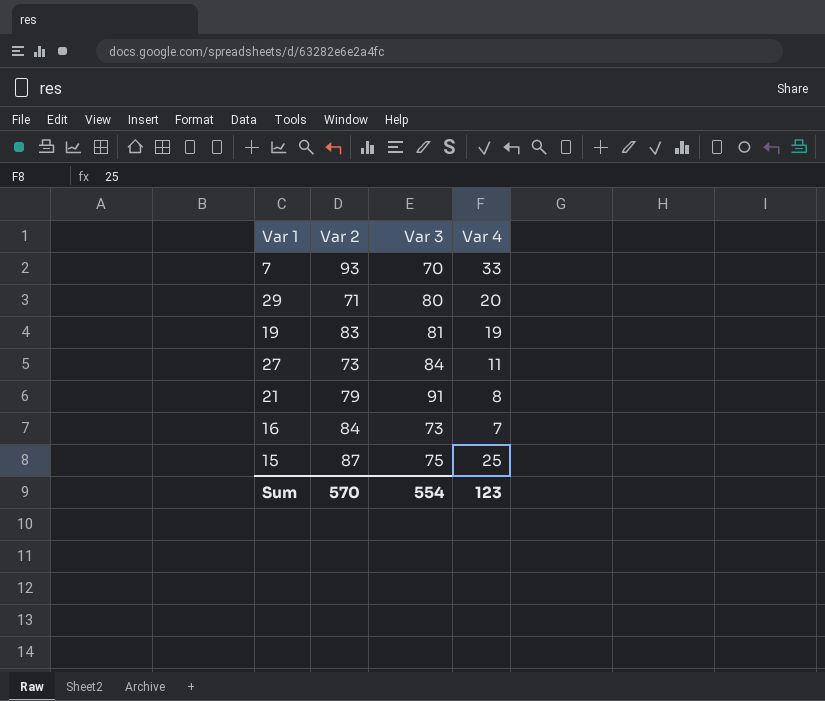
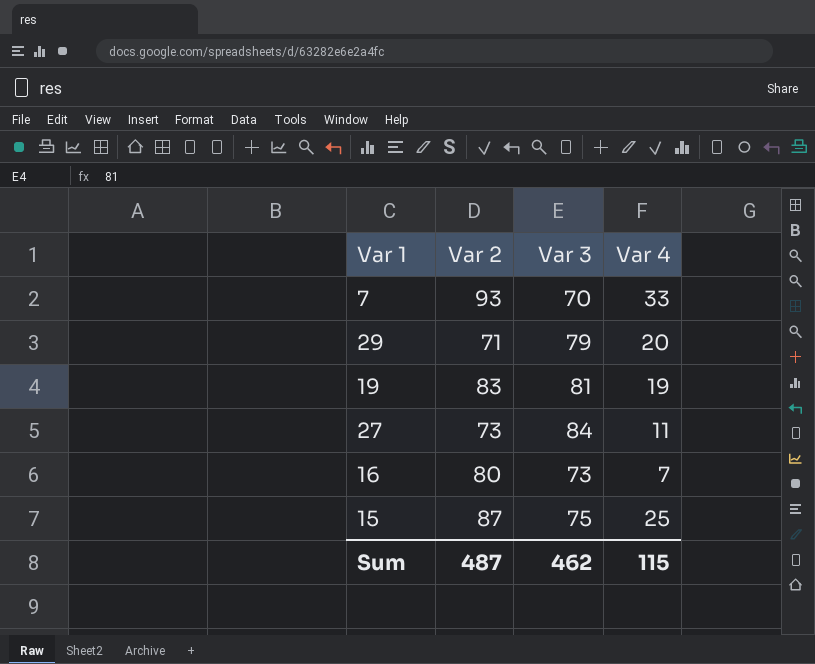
row 21: 79 | 91 | 8 -> none
29 | Var 3: 80 -> 79
16 | Var 2: 84 -> 80
Sum | Var 2: 570 -> 487
Sum | Var 3: 554 -> 462
Sum | Var 4: 123 -> 115

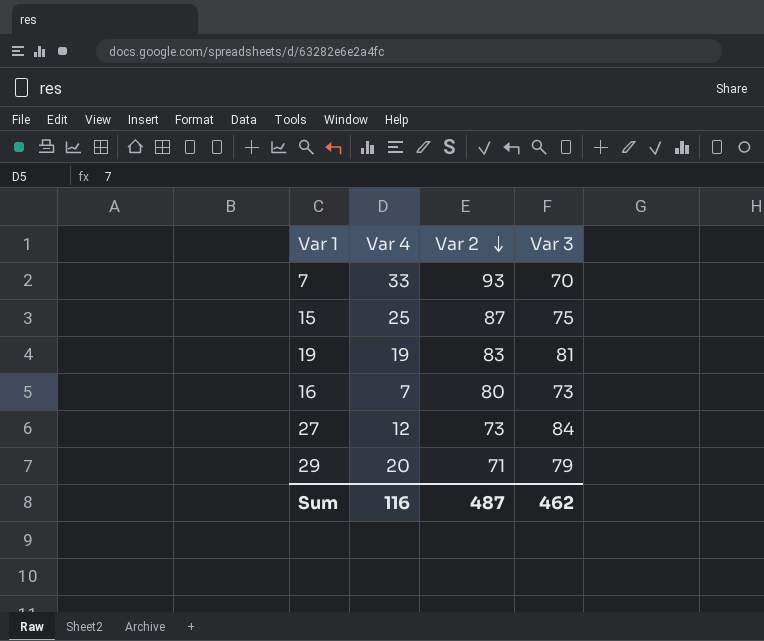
row order: none -> Var 2 descending
column Var 4 | position: 4 -> 2
27 | Var 4: 11 -> 12
Sum | Var 4: 115 -> 116

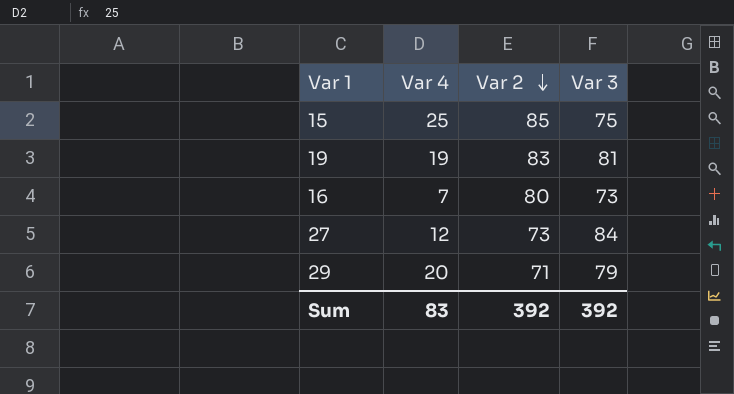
row 7: 33 | 93 | 70 -> none
15 | Var 2: 87 -> 85
Sum | Var 4: 116 -> 83
Sum | Var 2: 487 -> 392
Sum | Var 3: 462 -> 392

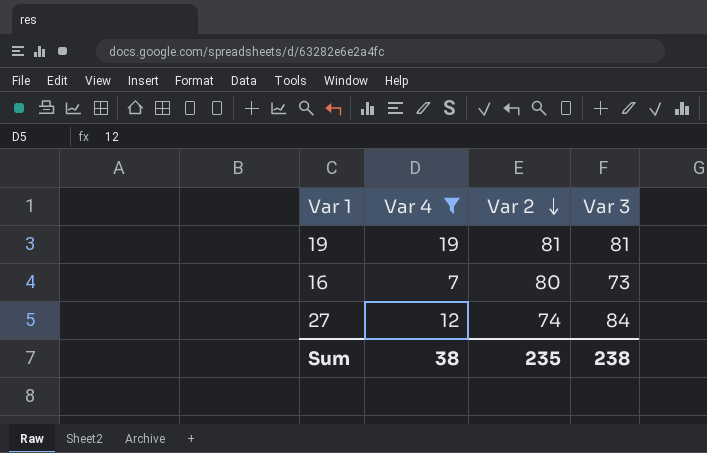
filter: none -> Var 4 <= 19
19 | Var 2: 83 -> 81
27 | Var 2: 73 -> 74
Sum | Var 4: 83 -> 38
Sum | Var 2: 392 -> 235
Sum | Var 3: 392 -> 238

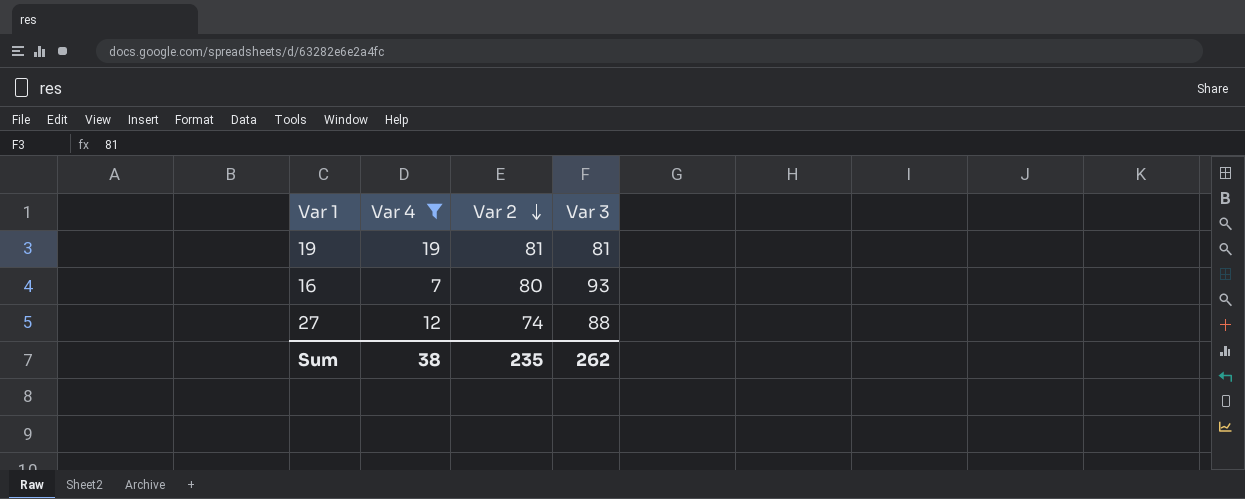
16 | Var 3: 73 -> 93
27 | Var 3: 84 -> 88
Sum | Var 3: 238 -> 262

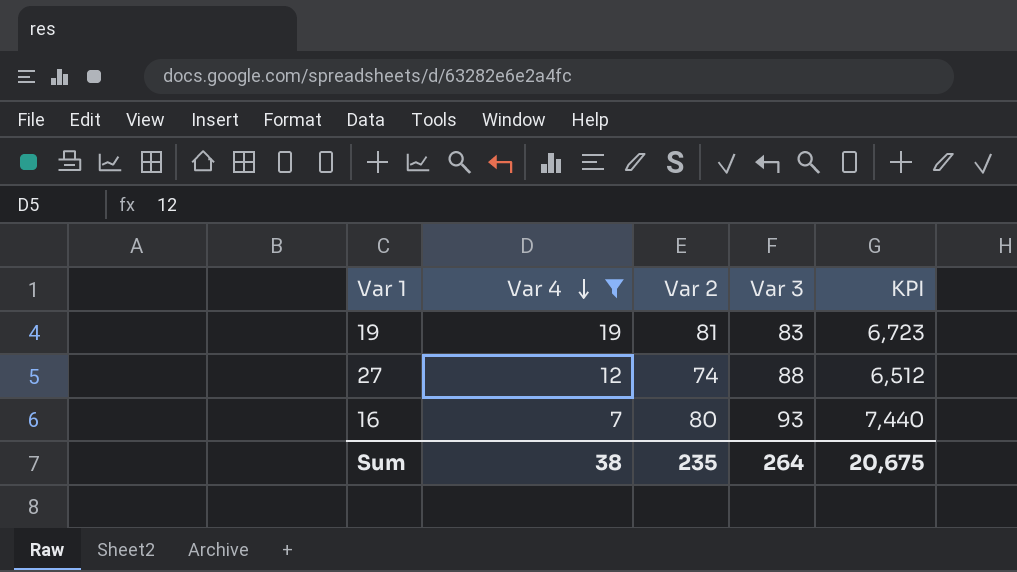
row order: Var 2 descending -> Var 4 descending
column KPI | formula: none -> [Var 2] * [Var 3]
19 | Var 3: 81 -> 83
Sum | Var 3: 262 -> 264

